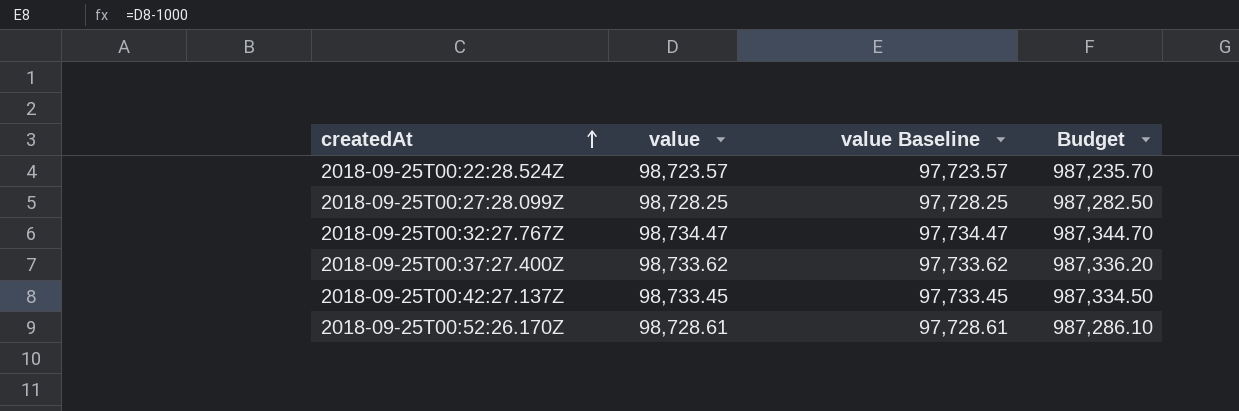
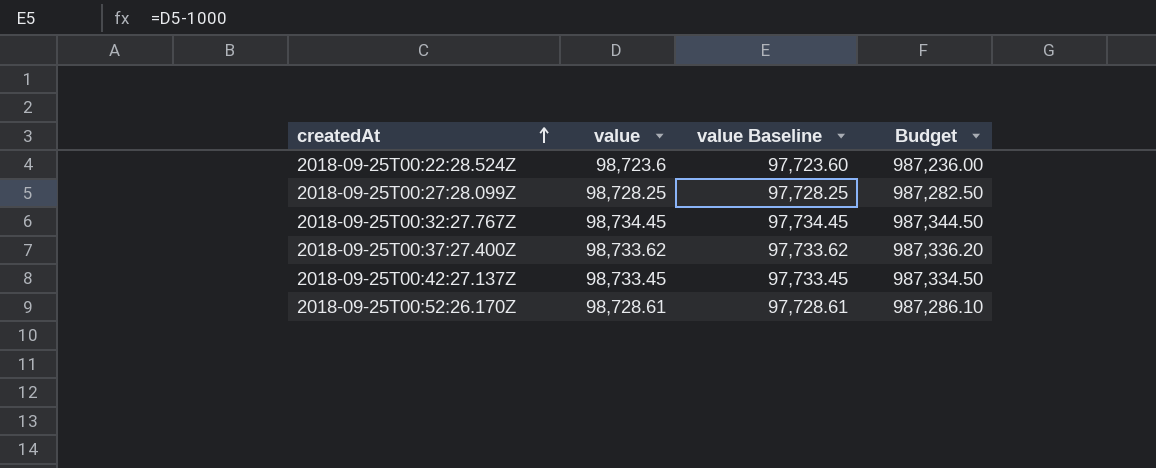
2018-09-25T00:22:28.524Z | value: 98,723.57 -> 98,723.6
2018-09-25T00:22:28.524Z | value Baseline: 97,723.57 -> 97,723.60
2018-09-25T00:22:28.524Z | Budget: 987,235.70 -> 987,236.00
2018-09-25T00:32:27.767Z | value: 98,734.47 -> 98,734.45
2018-09-25T00:32:27.767Z | value Baseline: 97,734.47 -> 97,734.45
2018-09-25T00:32:27.767Z | Budget: 987,344.70 -> 987,344.50

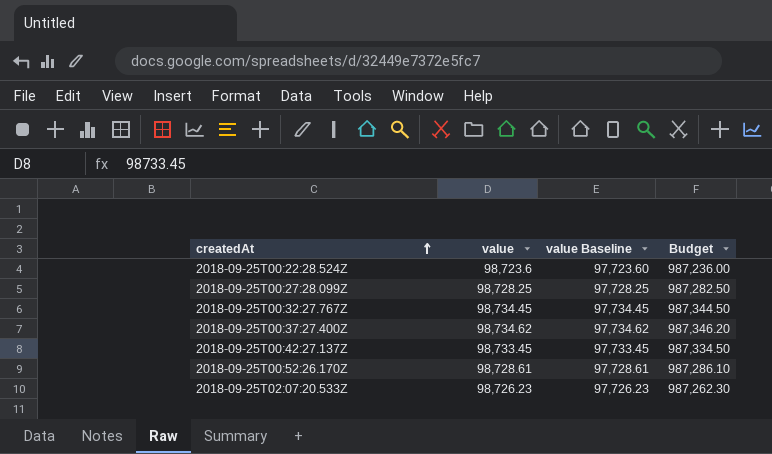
2018-09-25T00:37:27.400Z | value: 98,733.62 -> 98,734.62
2018-09-25T00:37:27.400Z | value Baseline: 97,733.62 -> 97,734.62
2018-09-25T00:37:27.400Z | Budget: 987,336.20 -> 987,346.20
row 2018-09-25T02:07:20.533Z: none -> 98,726.23 | 97,726.23 | 987,262.30

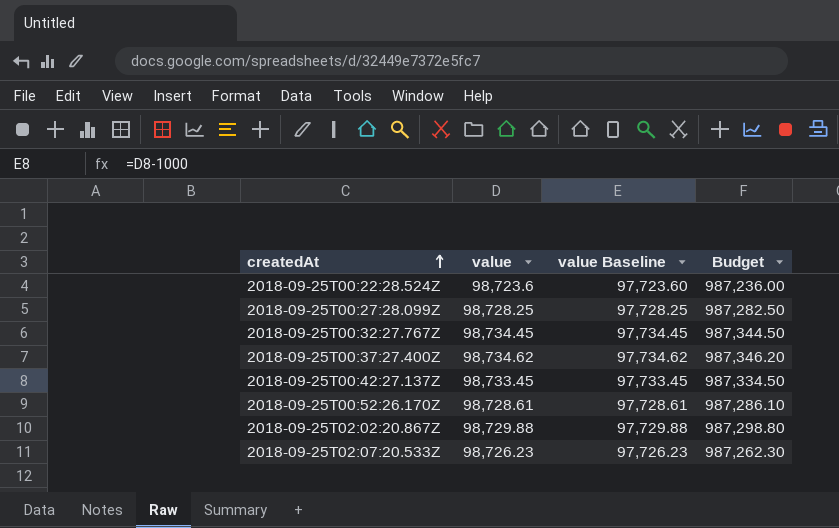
row 2018-09-25T02:02:20.867Z: none -> 98,729.88 | 97,729.88 | 987,298.80

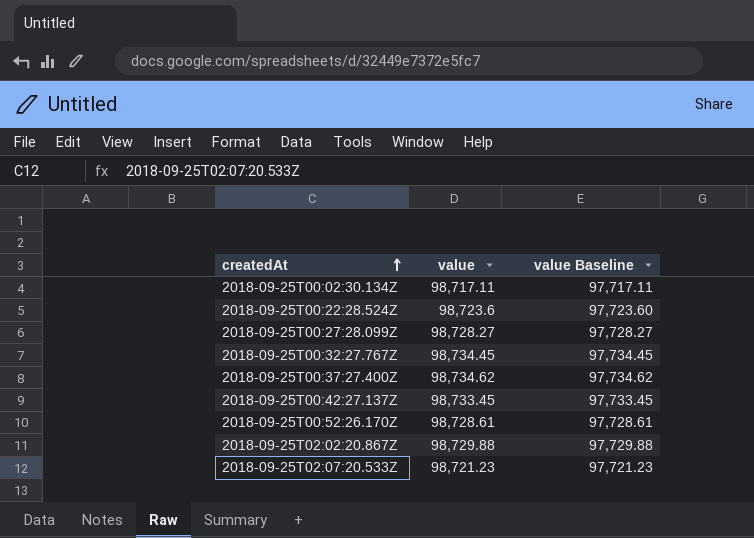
column Budget | formula: [value] * 10 -> none
row 2018-09-25T00:02:30.134Z: none -> 98,717.11 | 97,717.11
2018-09-25T00:27:28.099Z | value: 98,728.25 -> 98,728.27
2018-09-25T00:27:28.099Z | value Baseline: 97,728.25 -> 97,728.27
2018-09-25T02:07:20.533Z | value: 98,726.23 -> 98,721.23
2018-09-25T02:07:20.533Z | value Baseline: 97,726.23 -> 97,721.23

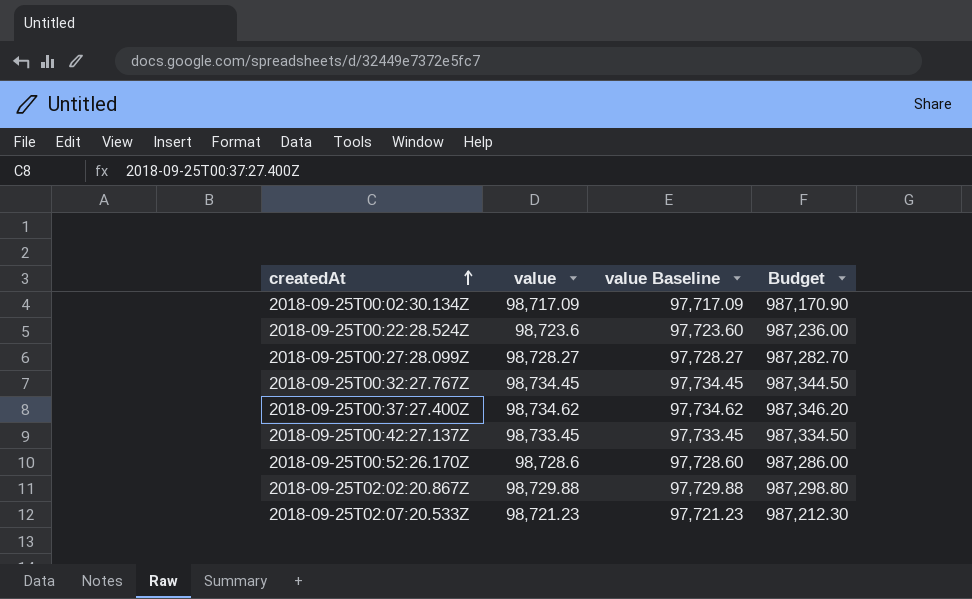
column Budget | formula: none -> [value] * 10
2018-09-25T00:02:30.134Z | value: 98,717.11 -> 98,717.09
2018-09-25T00:02:30.134Z | value Baseline: 97,717.11 -> 97,717.09
2018-09-25T00:52:26.170Z | value: 98,728.61 -> 98,728.6
2018-09-25T00:52:26.170Z | value Baseline: 97,728.61 -> 97,728.60

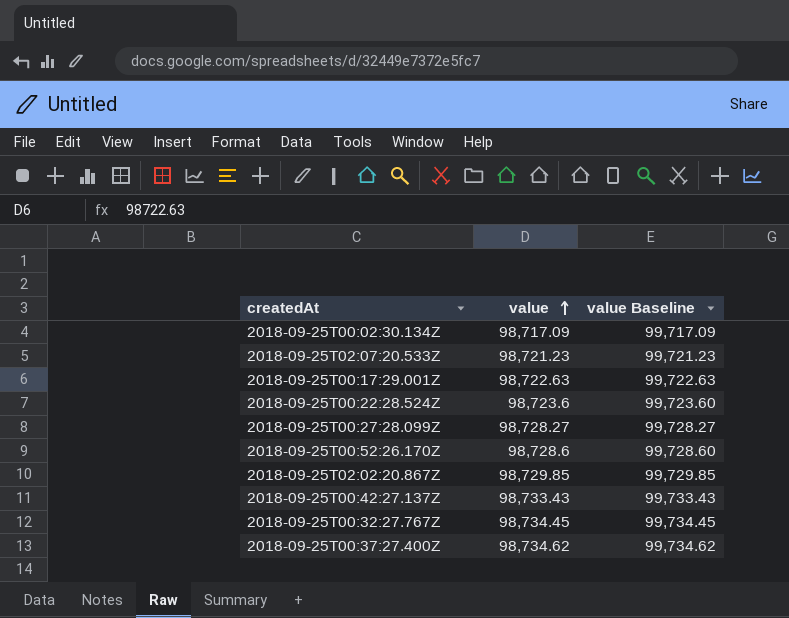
row order: createdAt ascending -> value ascending
column Budget | formula: [value] * 10 -> none
column value Baseline | formula: [value] - 1000 -> [value] + 1000
row 2018-09-25T00:17:29.001Z: none -> 98,722.63 | 99,722.63
2018-09-25T02:02:20.867Z | value: 98,729.88 -> 98,729.85
2018-09-25T00:42:27.137Z | value: 98,733.45 -> 98,733.43

